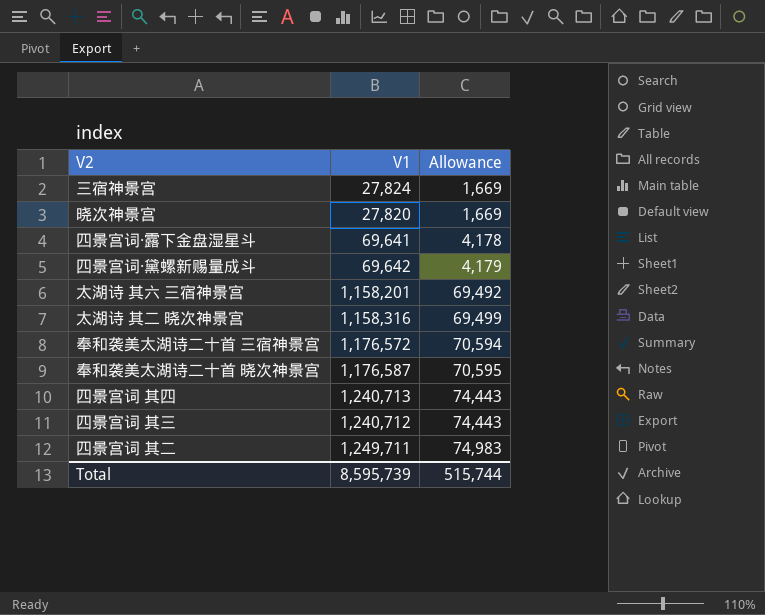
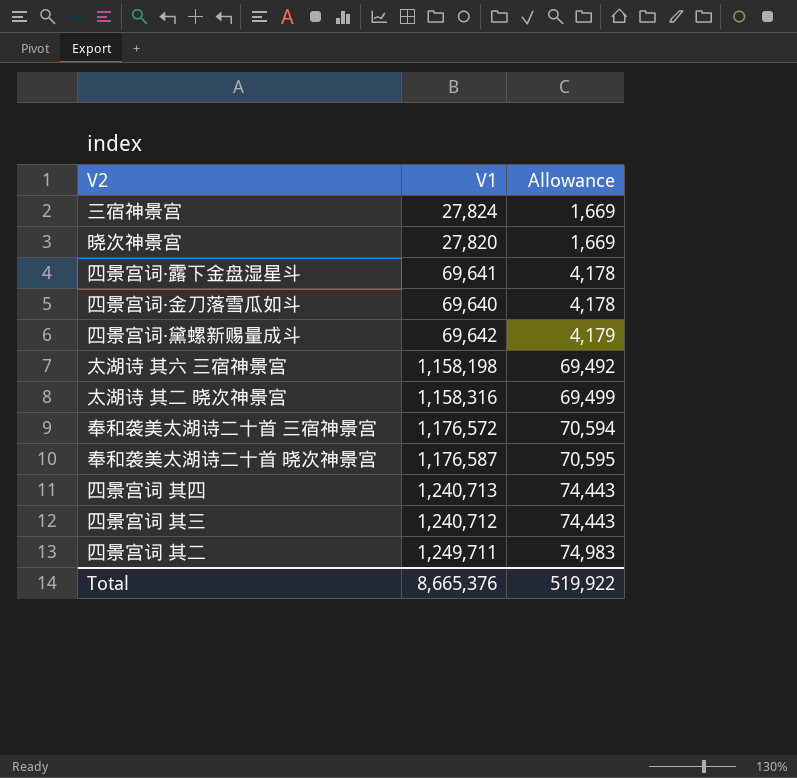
row 四景宫词·金刀落雪瓜如斗: none -> 69,640 | 4,178
太湖诗 其六 三宿神景宫 | V1: 1,158,201 -> 1,158,198
Total | V1: 8,595,739 -> 8,665,376
Total | Allowance: 515,744 -> 519,922

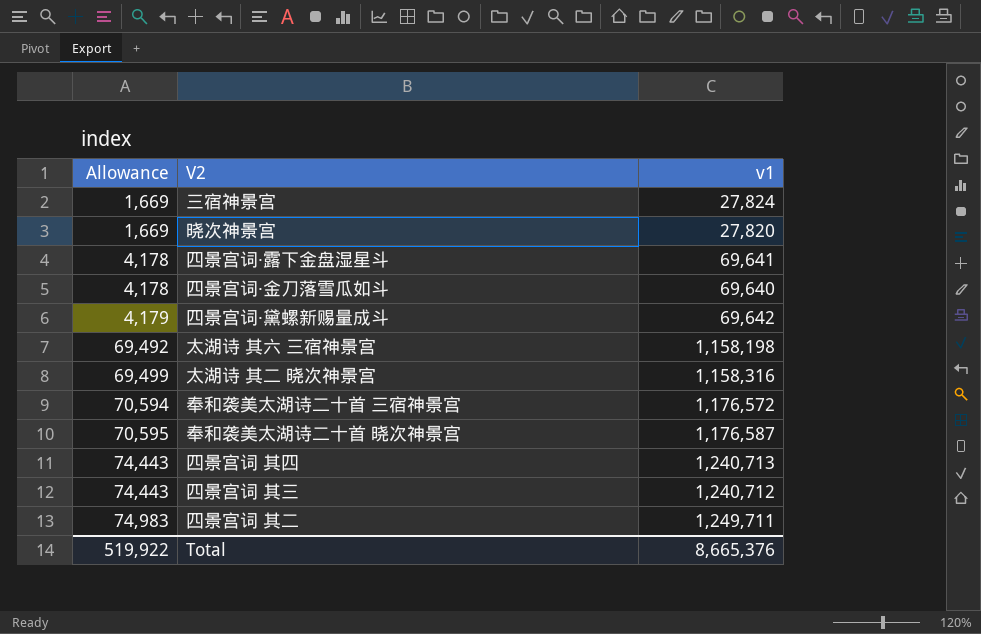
column Allowance | position: 3 -> 1
column name: V1 -> v1

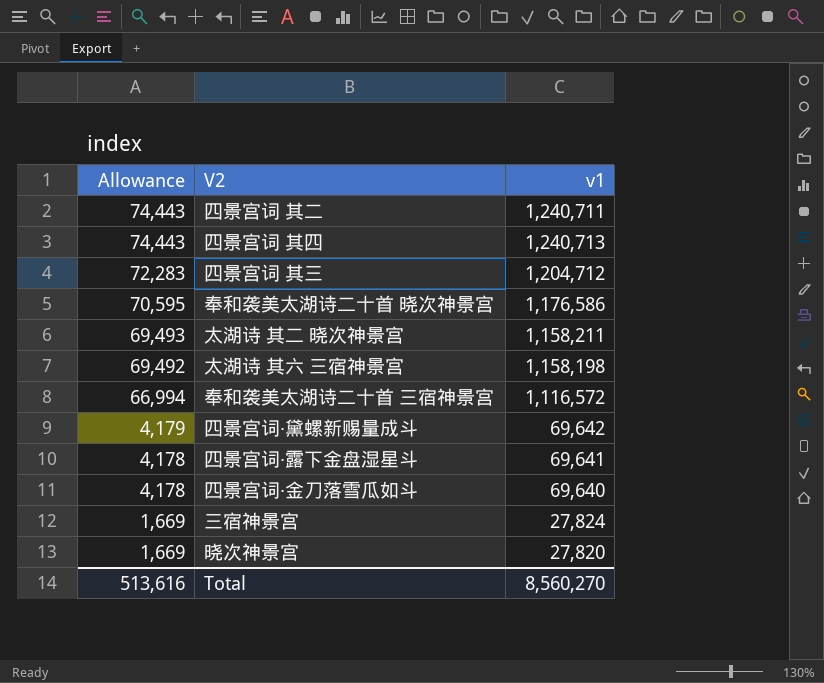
row order: Allowance ascending -> Allowance descending
四景宫词 其二 | Allowance: 74,983 -> 74,443
四景宫词 其二 | v1: 1,249,711 -> 1,240,711
四景宫词 其三 | Allowance: 74,443 -> 72,283
四景宫词 其三 | v1: 1,240,712 -> 1,204,712
奉和袭美太湖诗二十首 晓次神景宫 | v1: 1,176,587 -> 1,176,586
太湖诗 其二 晓次神景宫 | Allowance: 69,499 -> 69,493
太湖诗 其二 晓次神景宫 | v1: 1,158,316 -> 1,158,211
奉和袭美太湖诗二十首 三宿神景宫 | Allowance: 70,594 -> 66,994
奉和袭美太湖诗二十首 三宿神景宫 | v1: 1,176,572 -> 1,116,572
Total | Allowance: 519,922 -> 513,616
Total | v1: 8,665,376 -> 8,560,270

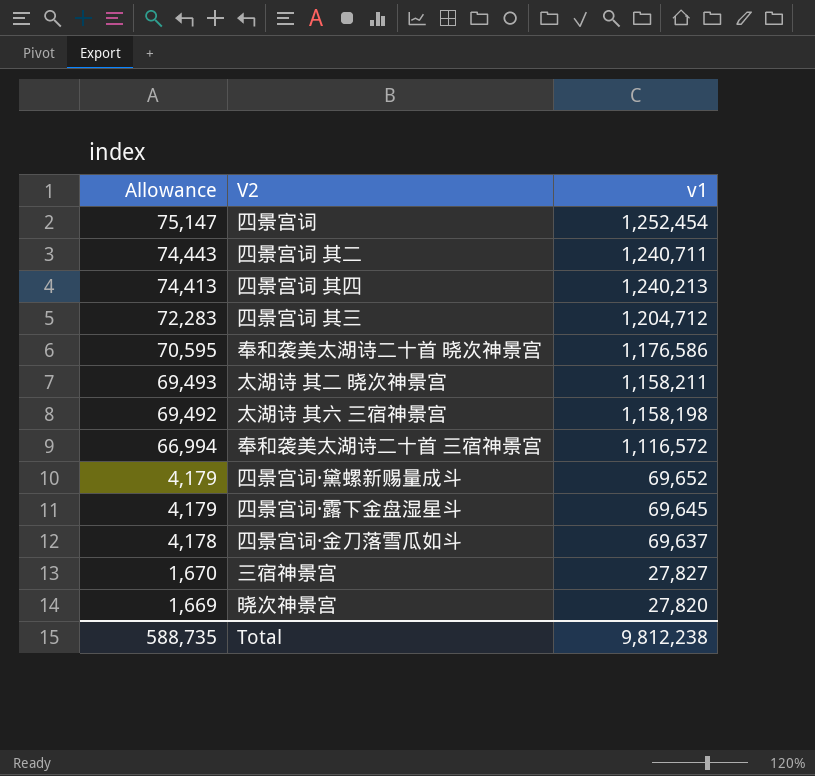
row 四景宫词: none -> 75,147 | 1,252,454
四景宫词 其四 | Allowance: 74,443 -> 74,413
四景宫词 其四 | v1: 1,240,713 -> 1,240,213
四景宫词·黛螺新赐量成斗 | v1: 69,642 -> 69,652
四景宫词·露下金盘湿星斗 | Allowance: 4,178 -> 4,179
四景宫词·露下金盘湿星斗 | v1: 69,641 -> 69,645
四景宫词·金刀落雪瓜如斗 | v1: 69,640 -> 69,637
三宿神景宫 | Allowance: 1,669 -> 1,670
三宿神景宫 | v1: 27,824 -> 27,827
Total | Allowance: 513,616 -> 588,735
Total | v1: 8,560,270 -> 9,812,238

